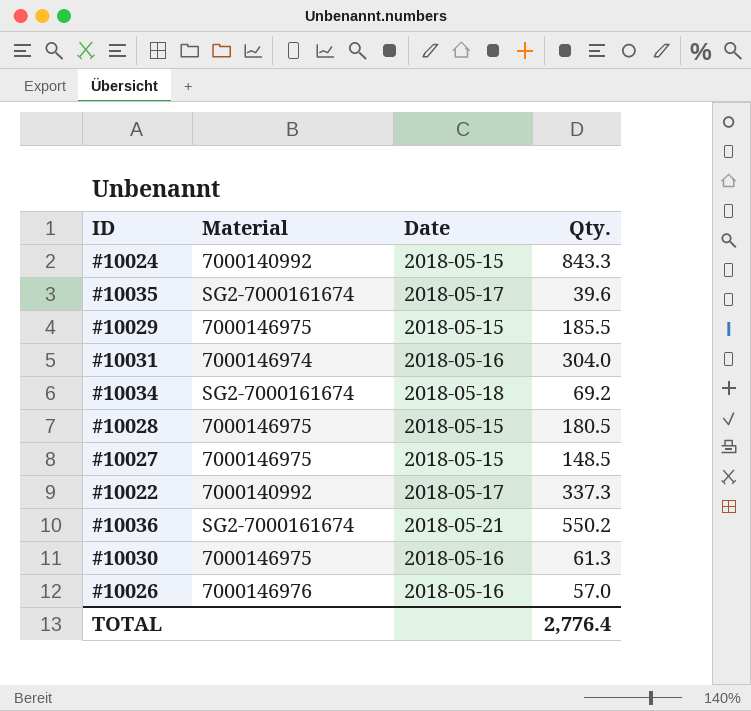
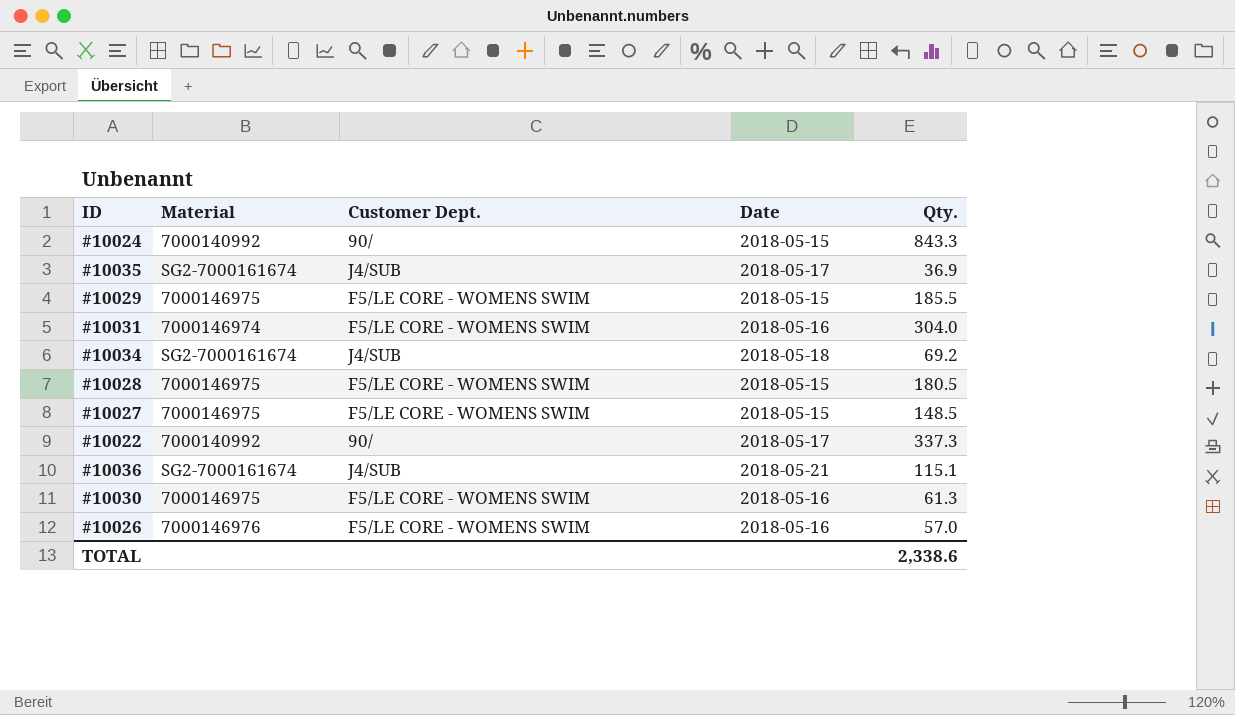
column Customer Dept. | position: none -> 3
#10035 | Qty.: 39.6 -> 36.9
#10036 | Qty.: 550.2 -> 115.1
TOTAL | Qty.: 2,776.4 -> 2,338.6

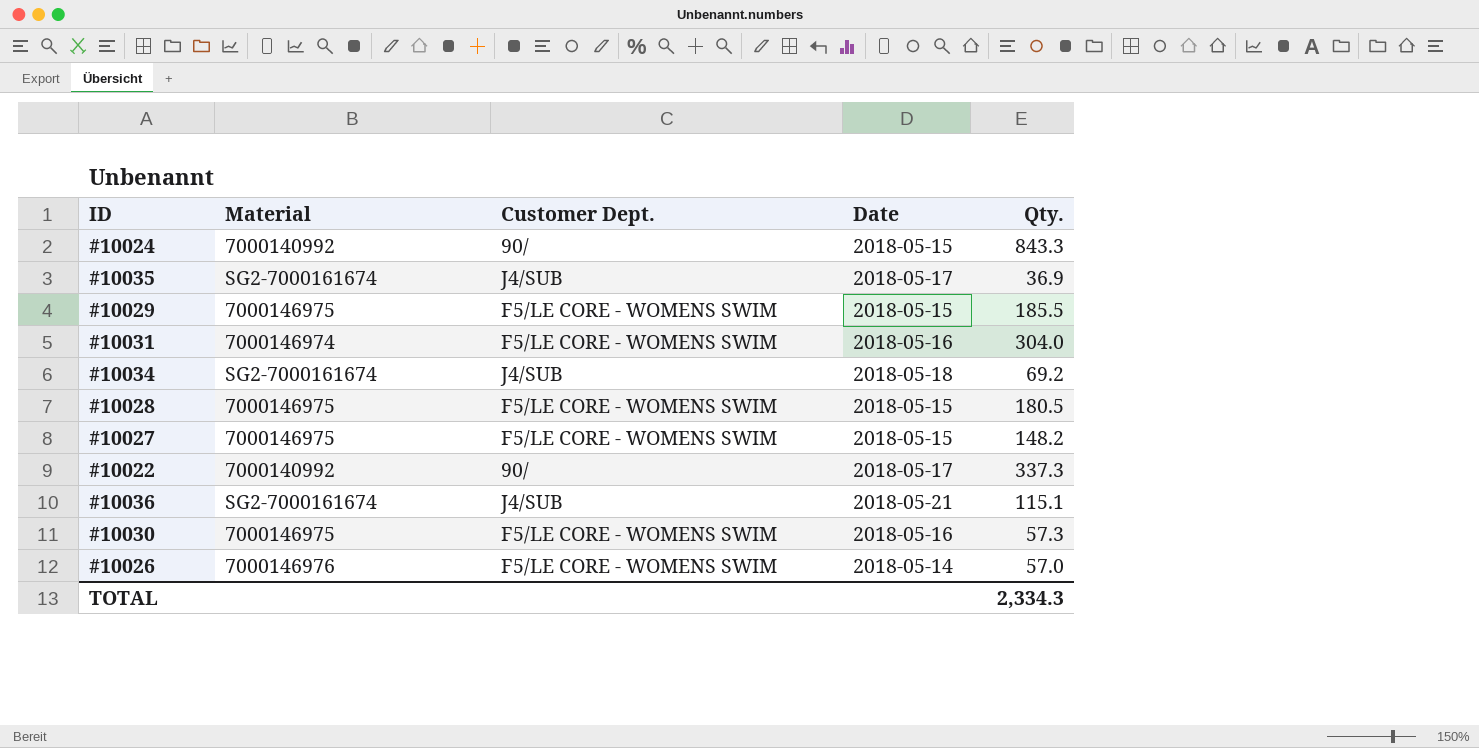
#10027 | Qty.: 148.5 -> 148.2
#10030 | Qty.: 61.3 -> 57.3
#10026 | Date: 2018-05-16 -> 2018-05-14
TOTAL | Qty.: 2,338.6 -> 2,334.3

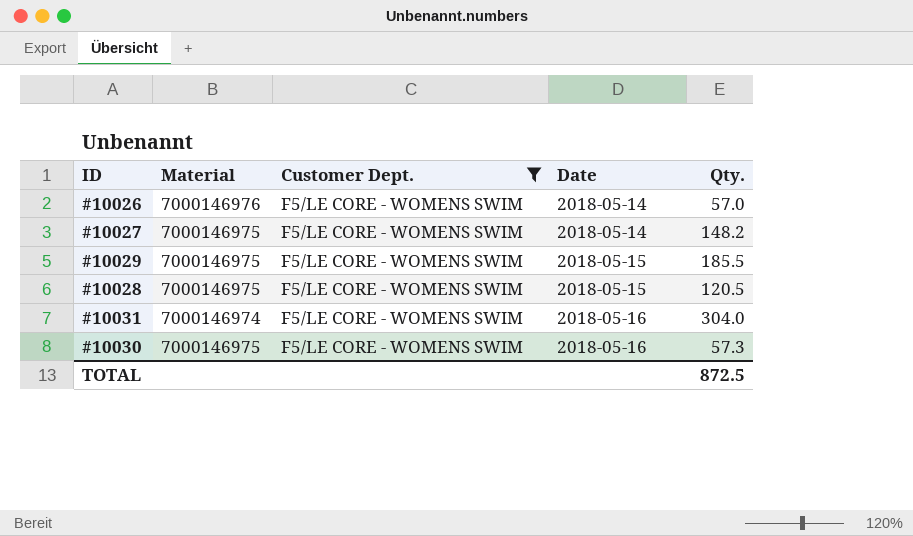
filter: none -> Customer Dept. = F5/LE CORE - WOMENS SWIM
row order: none -> Date ascending
#10027 | Date: 2018-05-15 -> 2018-05-14
#10028 | Qty.: 180.5 -> 120.5
TOTAL | Qty.: 2,334.3 -> 872.5

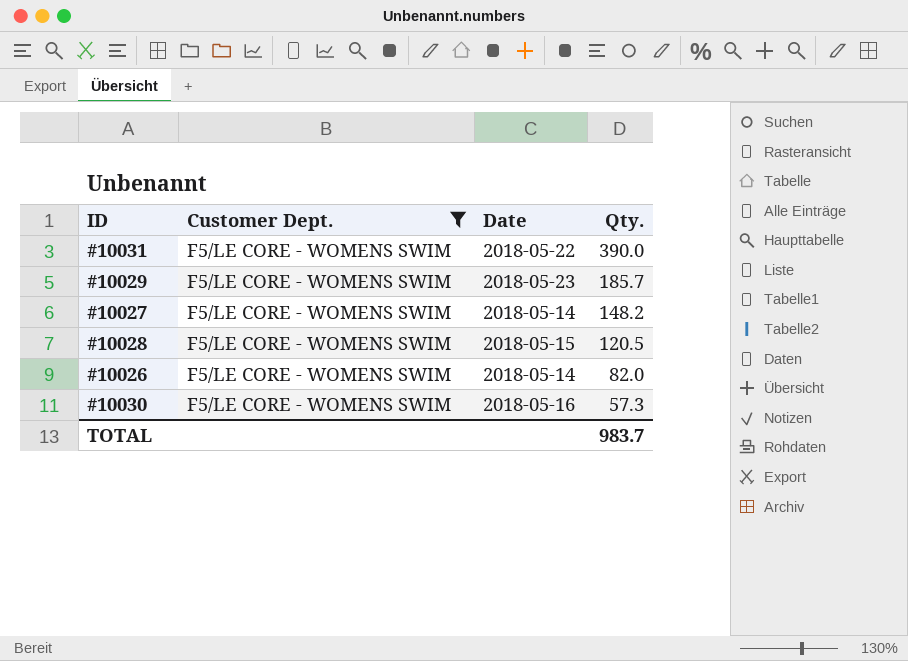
row order: Date ascending -> Qty. descending
column Material | position: 2 -> none
#10031 | Date: 2018-05-16 -> 2018-05-22
#10031 | Qty.: 304.0 -> 390.0
#10029 | Date: 2018-05-15 -> 2018-05-23
#10029 | Qty.: 185.5 -> 185.7
#10026 | Qty.: 57.0 -> 82.0
TOTAL | Qty.: 872.5 -> 983.7

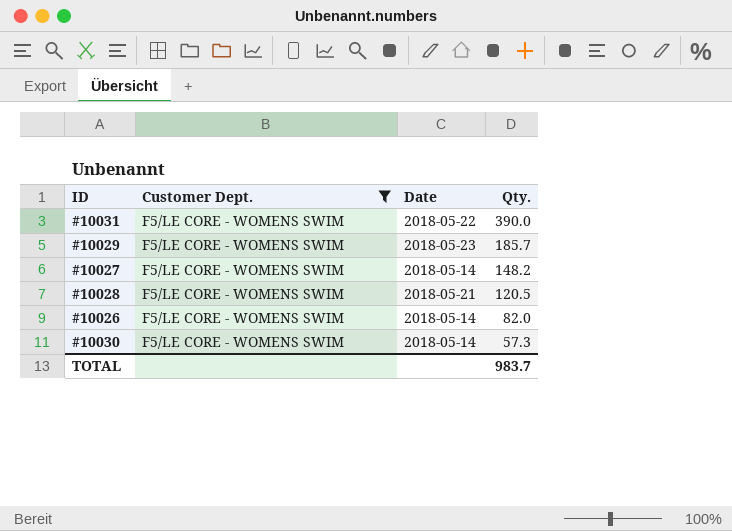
#10028 | Date: 2018-05-15 -> 2018-05-21
#10030 | Date: 2018-05-16 -> 2018-05-14

